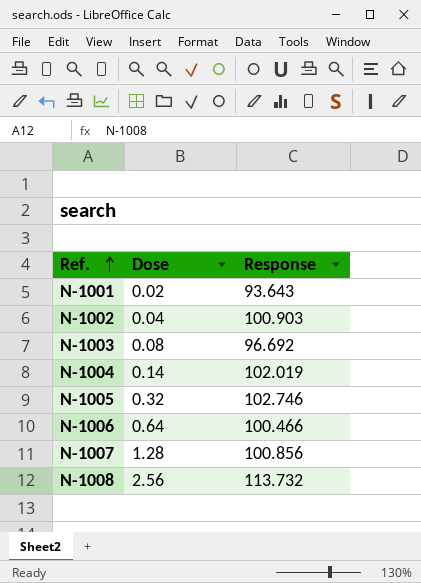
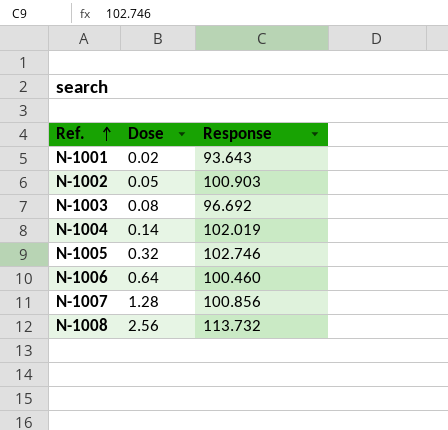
N-1002 | Dose: 0.04 -> 0.05
N-1006 | Response: 100.466 -> 100.460

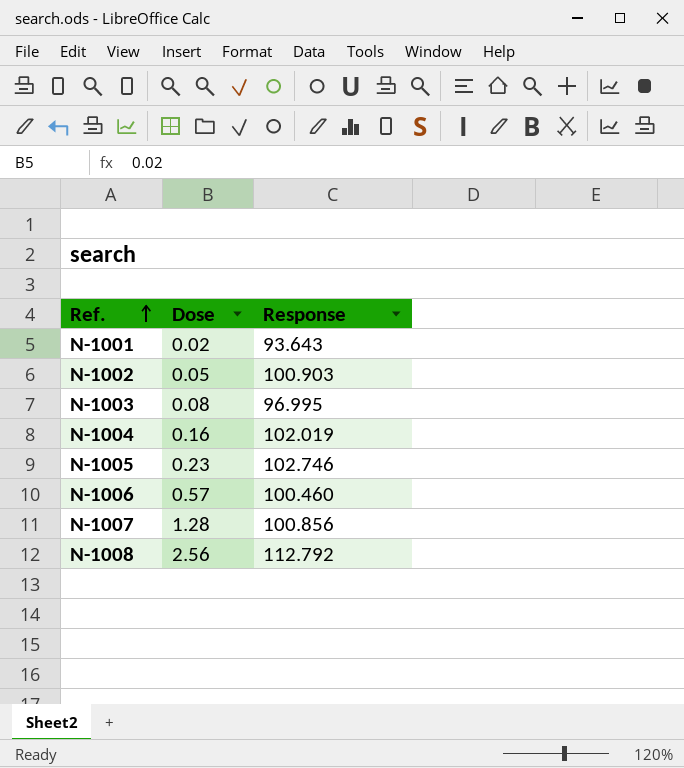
N-1003 | Response: 96.692 -> 96.995
N-1004 | Dose: 0.14 -> 0.16
N-1005 | Dose: 0.32 -> 0.23
N-1006 | Dose: 0.64 -> 0.57
N-1008 | Response: 113.732 -> 112.792

